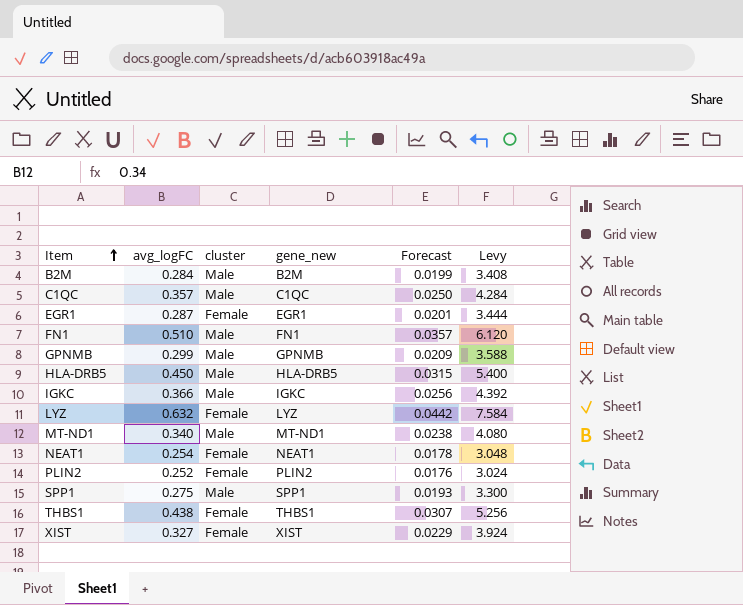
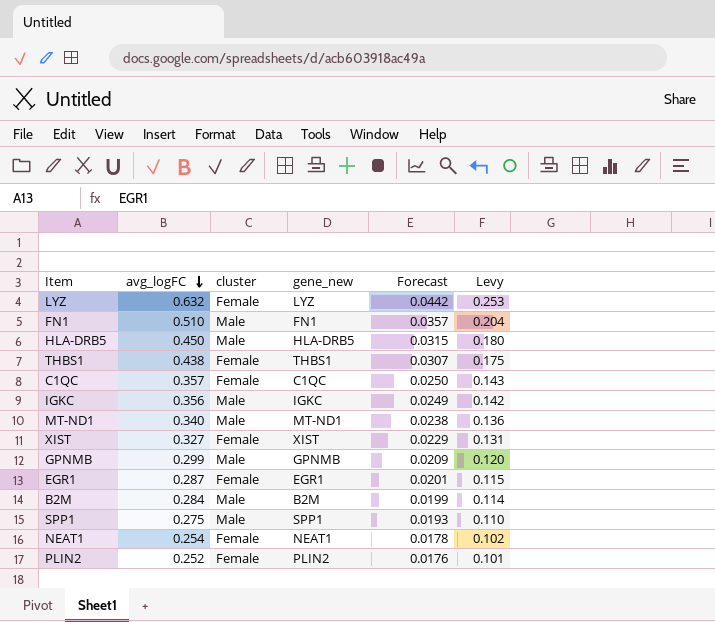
row order: Item ascending -> avg_logFC descending
column Levy | formula: [avg_logFC] * 12 -> [avg_logFC] * 0.4
C1QC | cluster: Male -> Female
IGKC | avg_logFC: 0.366 -> 0.356
IGKC | Forecast: 0.0256 -> 0.0249

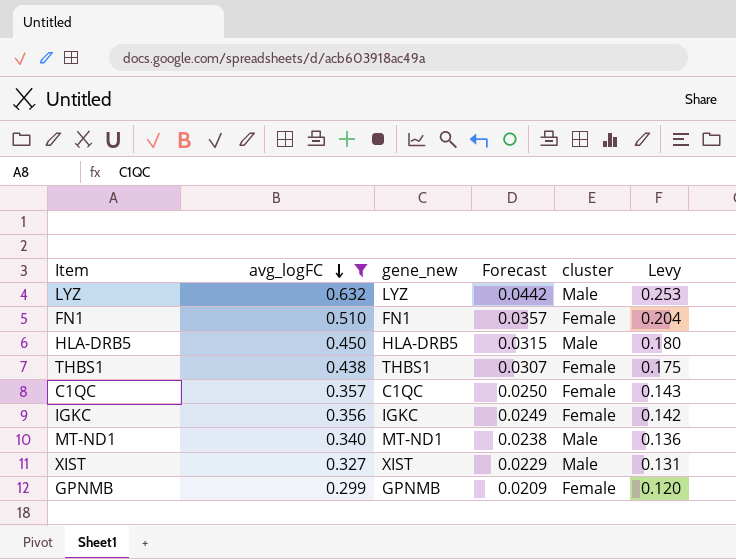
filter: none -> avg_logFC >= 0.299
column cluster | position: 3 -> 5
LYZ | cluster: Female -> Male
FN1 | cluster: Male -> Female
IGKC | cluster: Male -> Female
XIST | cluster: Female -> Male
GPNMB | cluster: Male -> Female

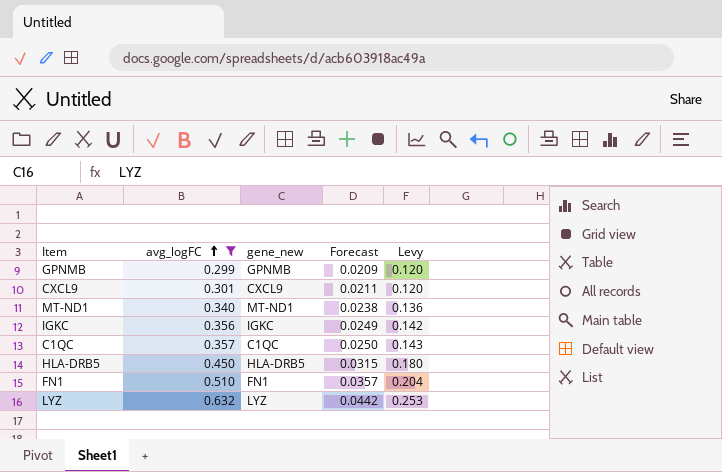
row order: avg_logFC descending -> avg_logFC ascending
column cluster | position: 5 -> none
row THBS1: 0.438 | THBS1 | 0.0307 | Female | 0.175 -> none
row XIST: 0.327 | XIST | 0.0229 | Male | 0.131 -> none
row CXCL9: none -> 0.301 | CXCL9 | 0.0211 | 0.120

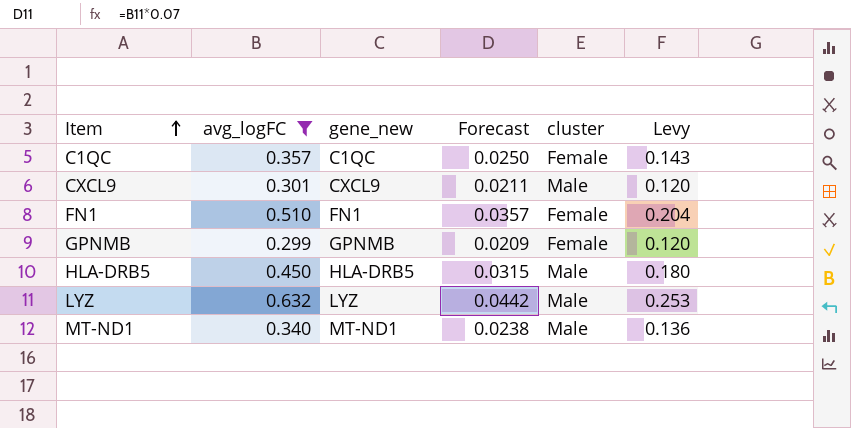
row order: avg_logFC ascending -> Item ascending
column cluster | position: none -> 5
row IGKC: 0.356 | IGKC | 0.0249 | 0.142 -> none

